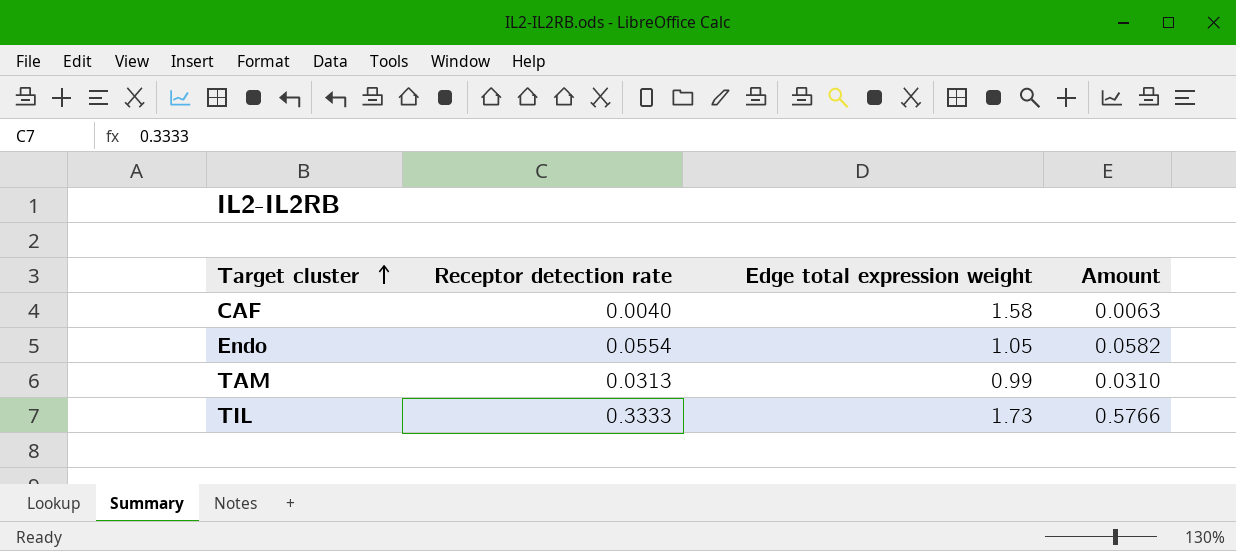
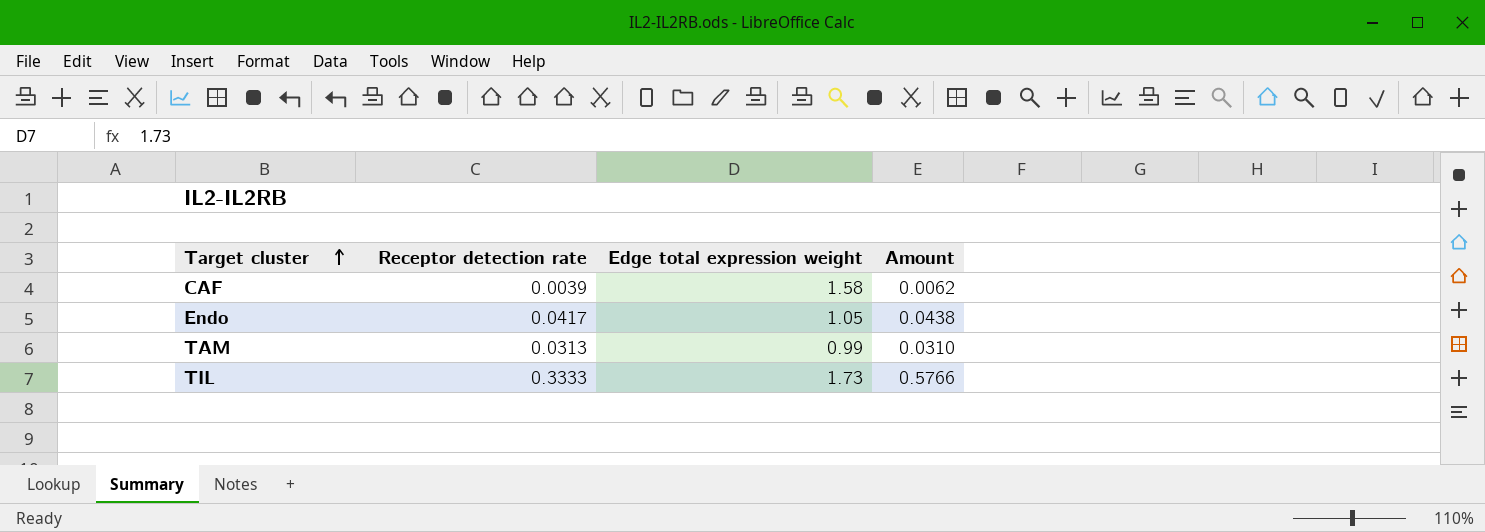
CAF | Receptor detection rate: 0.0040 -> 0.0039
CAF | Amount: 0.0063 -> 0.0062
Endo | Receptor detection rate: 0.0554 -> 0.0417
Endo | Amount: 0.0582 -> 0.0438

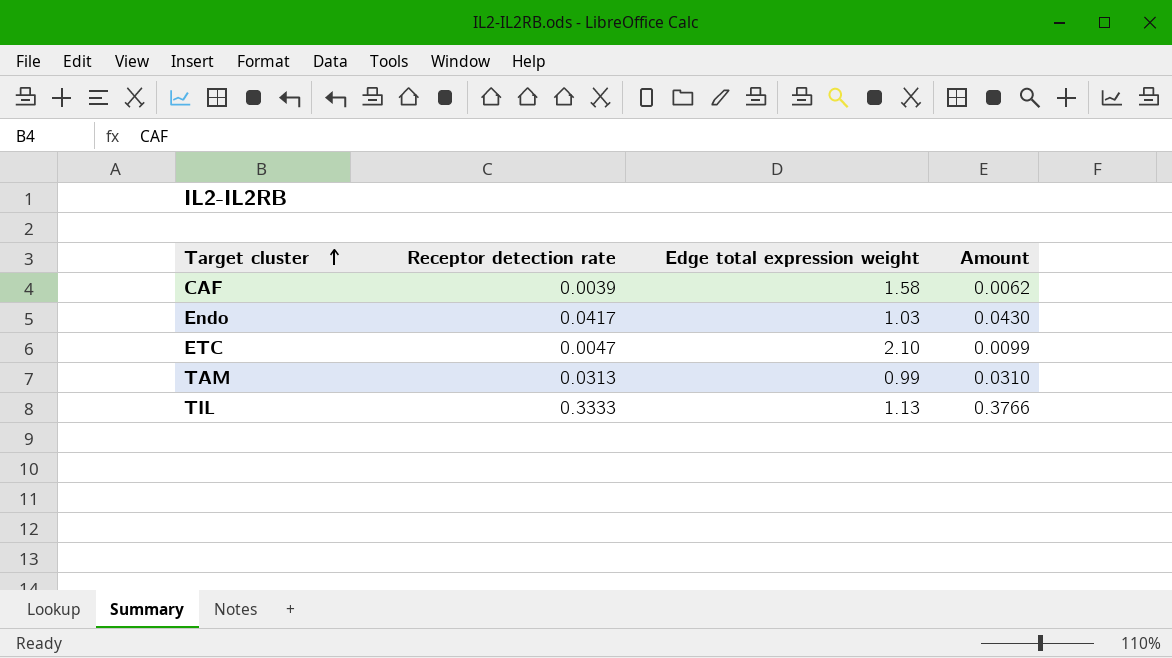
Endo | Edge total expression weight: 1.05 -> 1.03
Endo | Amount: 0.0438 -> 0.0430
row ETC: none -> 0.0047 | 2.10 | 0.0099
TIL | Edge total expression weight: 1.73 -> 1.13
TIL | Amount: 0.5766 -> 0.3766

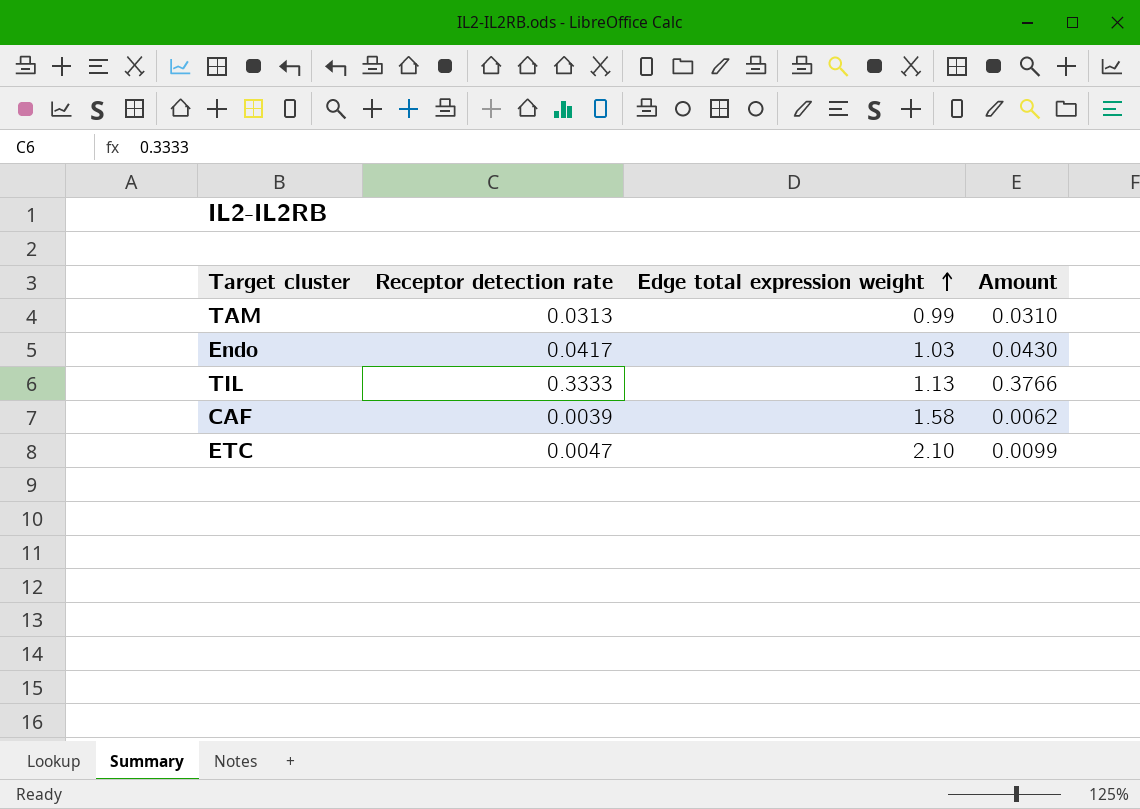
row order: Target cluster ascending -> Edge total expression weight ascending

